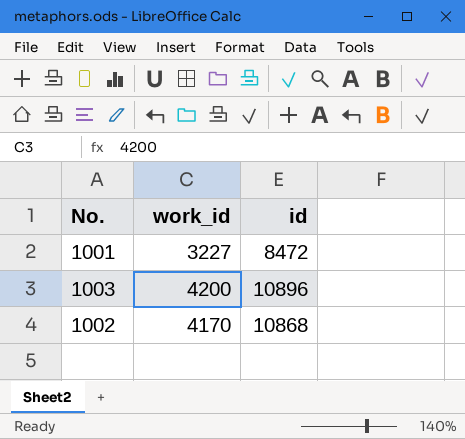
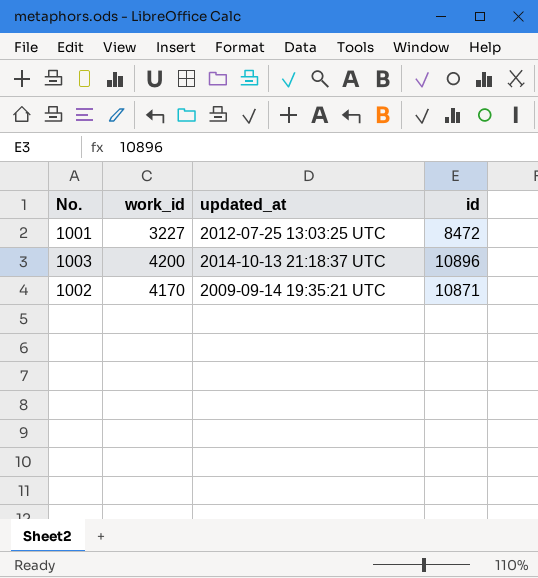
column updated_at | position: none -> 3
1002 | id: 10868 -> 10871

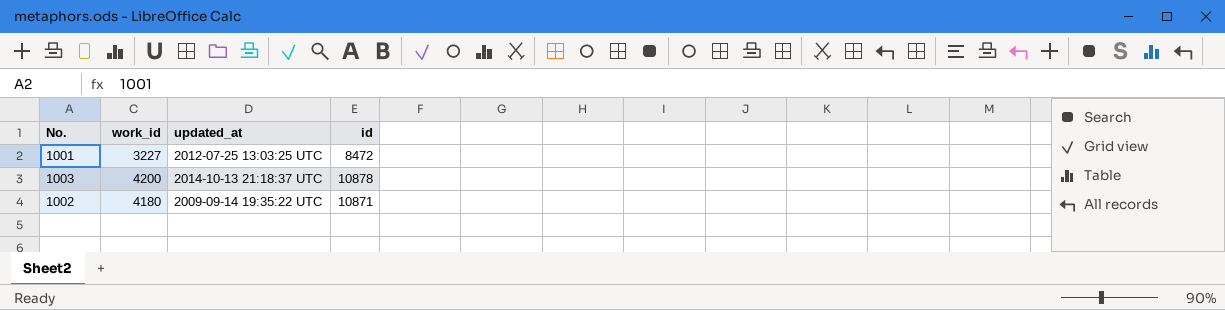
1003 | id: 10896 -> 10878
1002 | work_id: 4170 -> 4180
1002 | updated_at: 2009-09-14 19:35:21 UTC -> 2009-09-14 19:35:22 UTC

